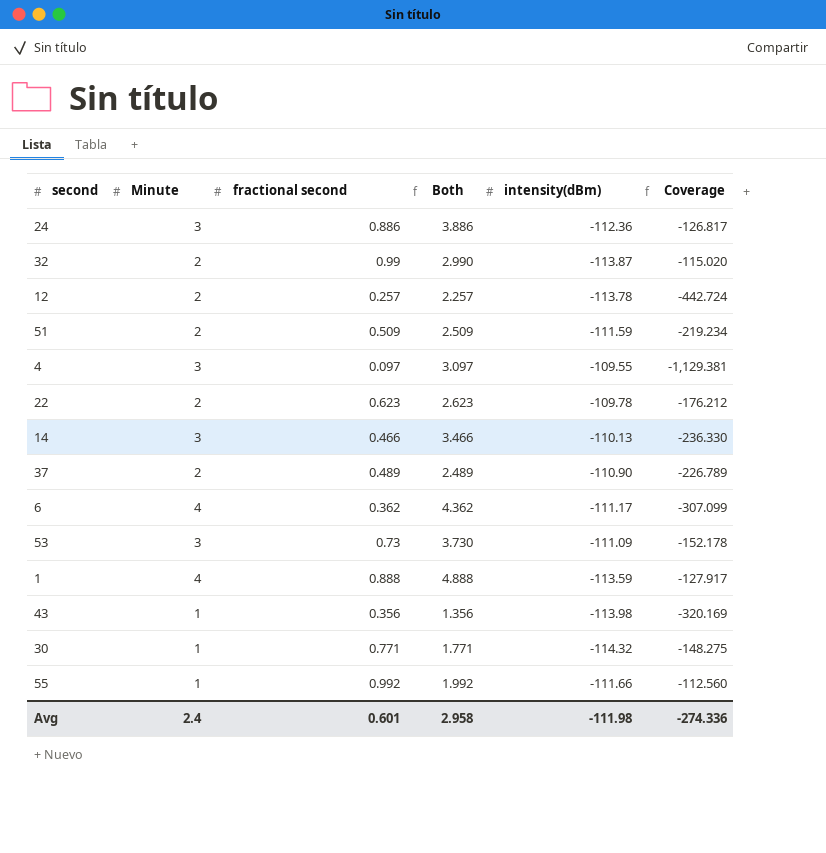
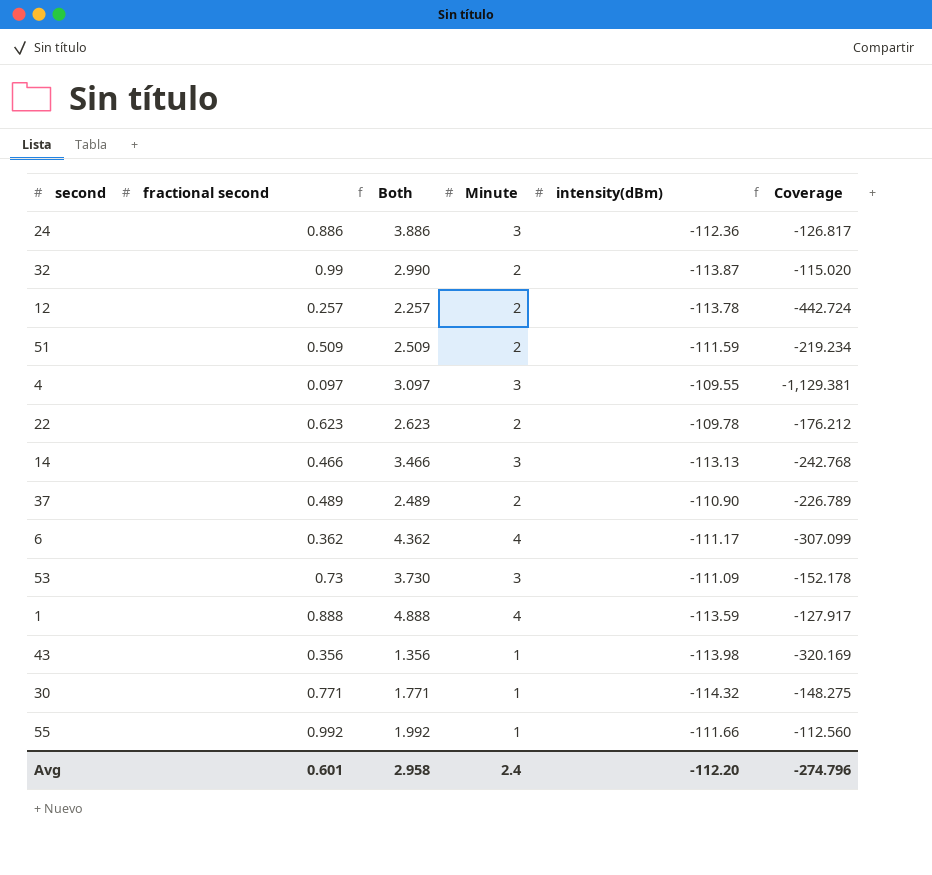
column Minute | position: 2 -> 4
14 | intensity(dBm): -110.13 -> -113.13
14 | Coverage: -236.330 -> -242.768
Avg | intensity(dBm): -111.98 -> -112.20
Avg | Coverage: -274.336 -> -274.796

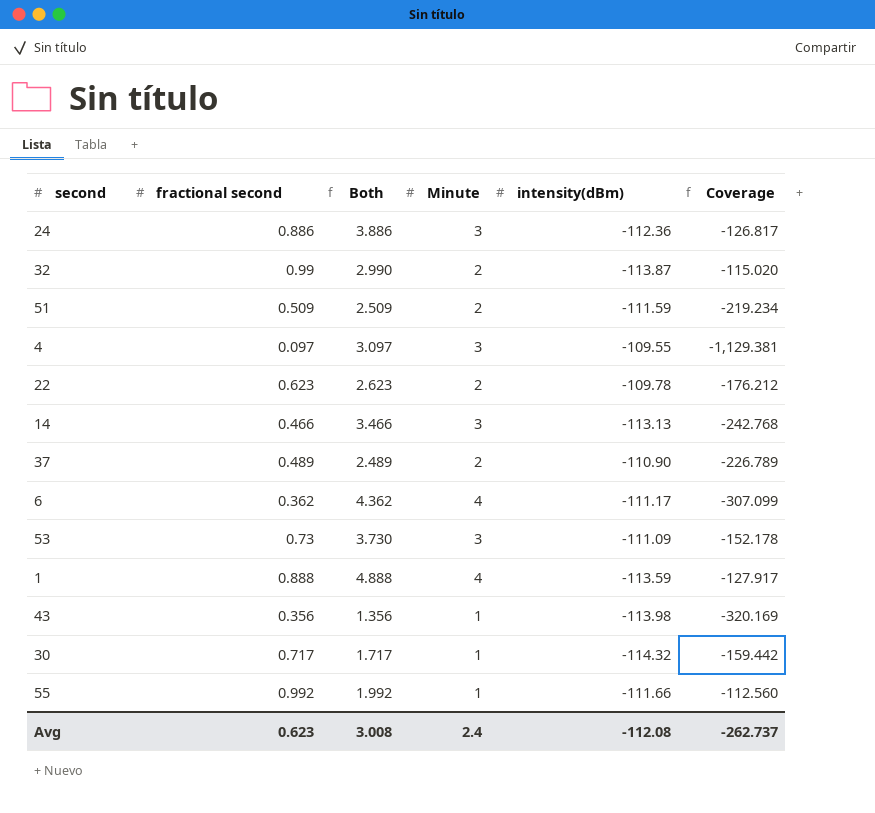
row 12: 0.257 | 2.257 | 2 | -113.78 | -442.724 -> none
30 | fractional second: 0.771 -> 0.717
30 | Both: 1.771 -> 1.717
30 | Coverage: -148.275 -> -159.442
Avg | fractional second: 0.601 -> 0.623
Avg | Both: 2.958 -> 3.008
Avg | intensity(dBm): -112.20 -> -112.08
Avg | Coverage: -274.796 -> -262.737

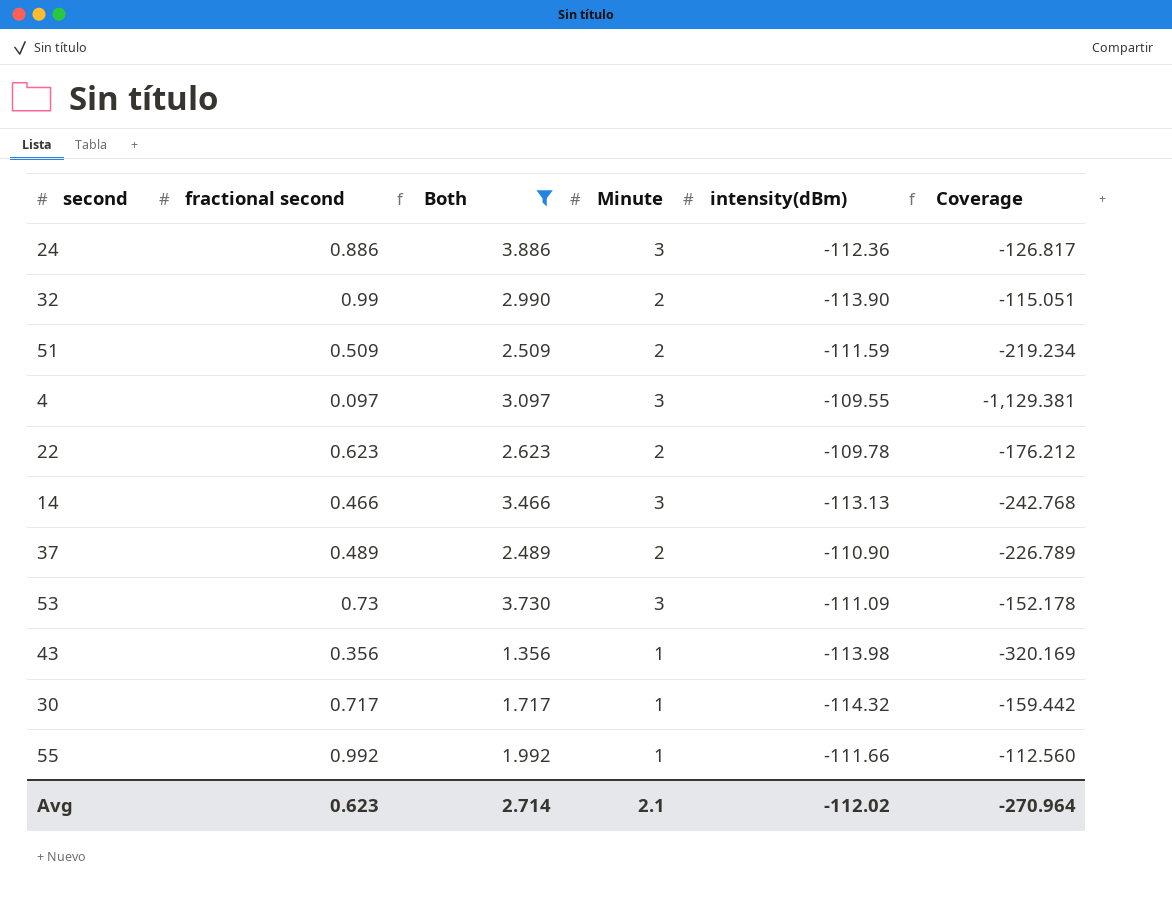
filter: none -> Both <= 3.886
32 | intensity(dBm): -113.87 -> -113.90
32 | Coverage: -115.020 -> -115.051
Avg | Both: 3.008 -> 2.714
Avg | Minute: 2.4 -> 2.1
Avg | intensity(dBm): -112.08 -> -112.02
Avg | Coverage: -262.737 -> -270.964

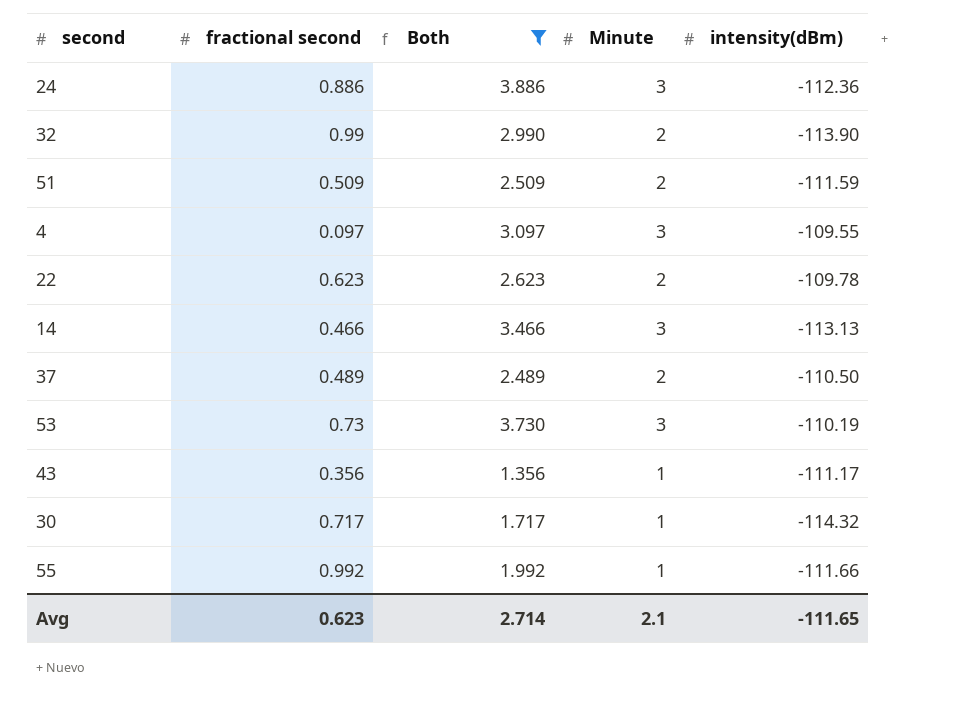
column Coverage | formula: [intensity(dBm)] / [fractional second] -> none
37 | intensity(dBm): -110.90 -> -110.50
53 | intensity(dBm): -111.09 -> -110.19
43 | intensity(dBm): -113.98 -> -111.17
Avg | intensity(dBm): -112.02 -> -111.65

